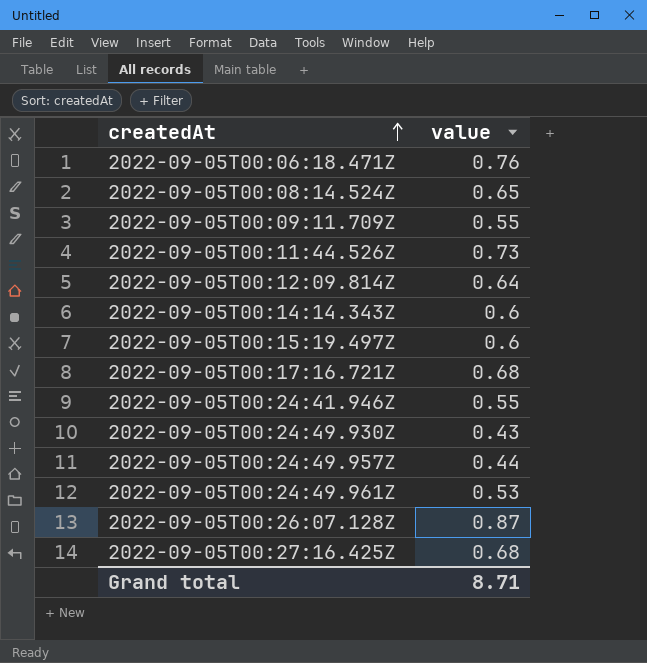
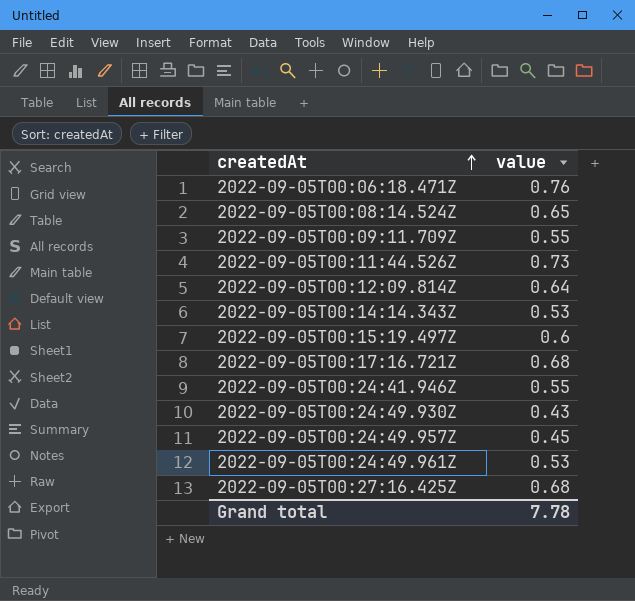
row 2022-09-05T00:26:07.128Z: 0.87 -> none
2022-09-05T00:14:14.343Z | value: 0.6 -> 0.53
2022-09-05T00:24:49.957Z | value: 0.44 -> 0.45
Grand total | value: 8.71 -> 7.78

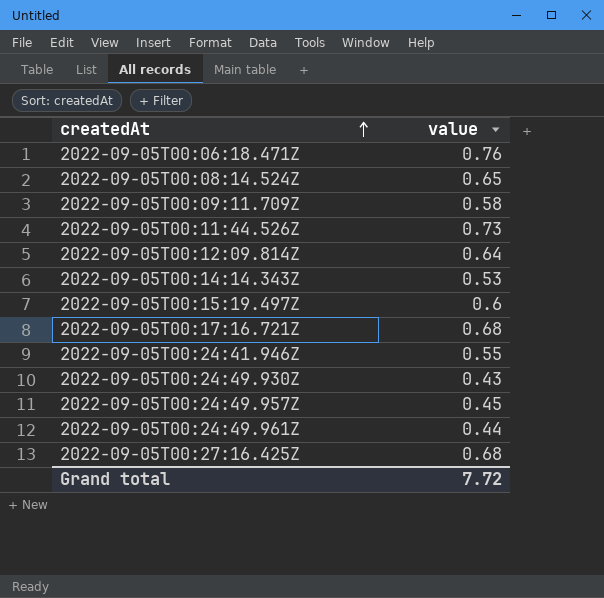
2022-09-05T00:09:11.709Z | value: 0.55 -> 0.58
2022-09-05T00:24:49.961Z | value: 0.53 -> 0.44
Grand total | value: 7.78 -> 7.72

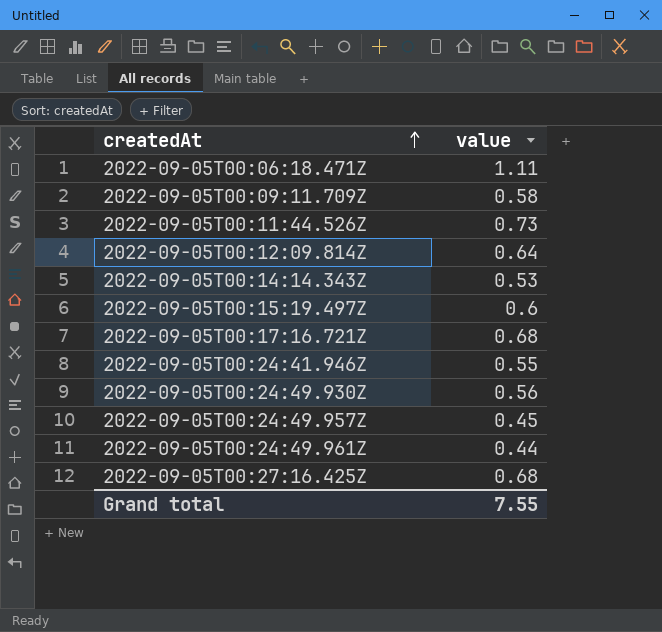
row 2022-09-05T00:08:14.524Z: 0.65 -> none
2022-09-05T00:06:18.471Z | value: 0.76 -> 1.11
2022-09-05T00:24:49.930Z | value: 0.43 -> 0.56
Grand total | value: 7.72 -> 7.55

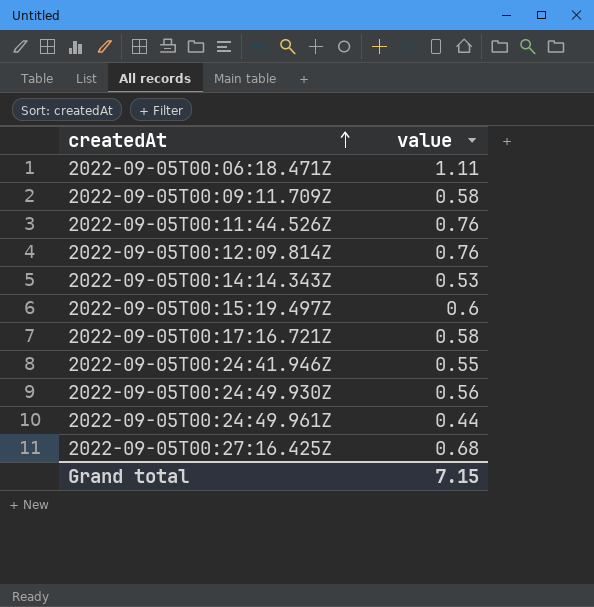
row 2022-09-05T00:24:49.957Z: 0.45 -> none
2022-09-05T00:11:44.526Z | value: 0.73 -> 0.76
2022-09-05T00:12:09.814Z | value: 0.64 -> 0.76
2022-09-05T00:17:16.721Z | value: 0.68 -> 0.58
Grand total | value: 7.55 -> 7.15

